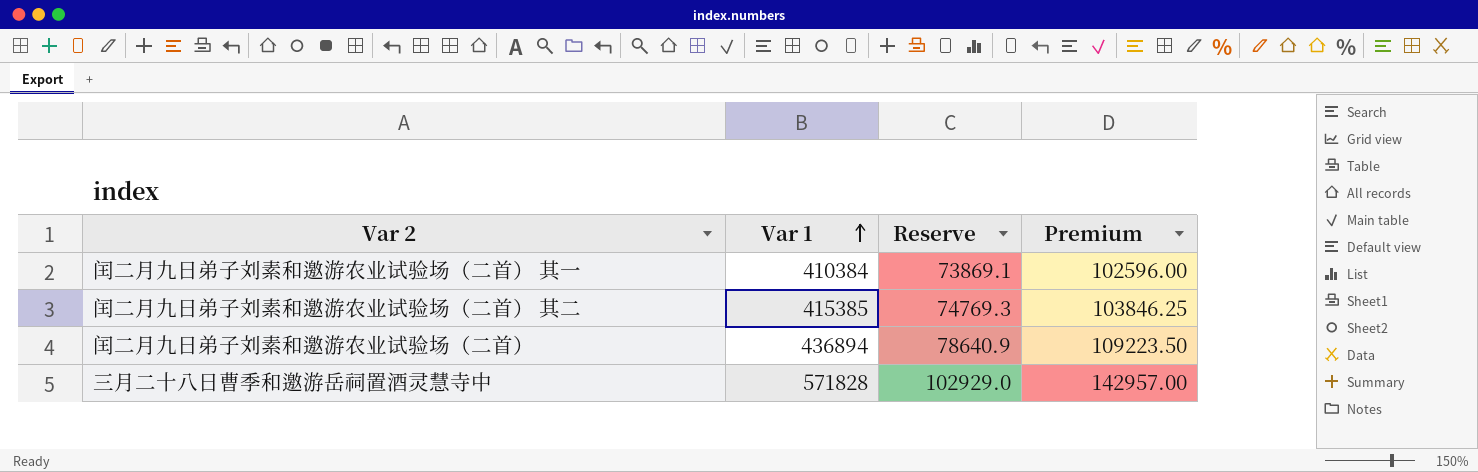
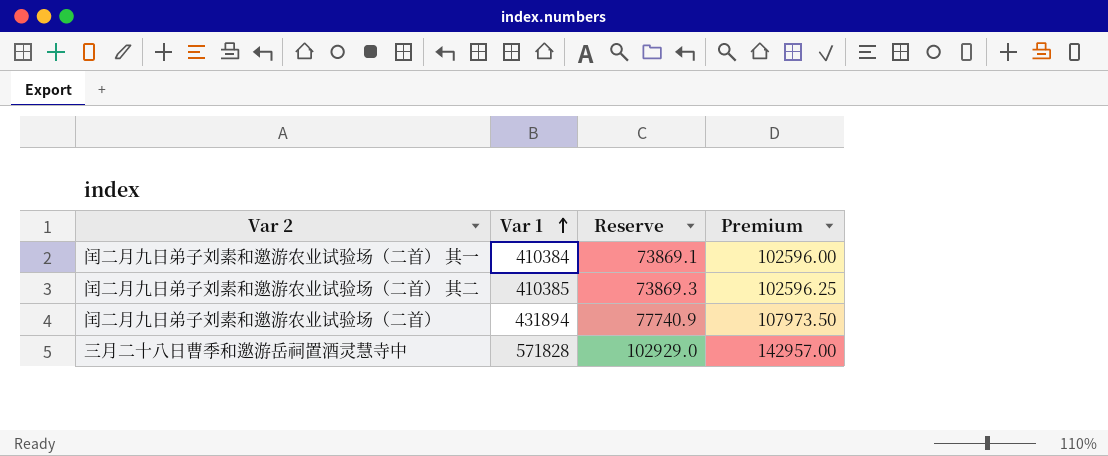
闰二月九日弟子刘素和邀游农业试验场（二首） 其二 | Var 1: 415385 -> 410385
闰二月九日弟子刘素和邀游农业试验场（二首） 其二 | Reserve: 74769.3 -> 73869.3
闰二月九日弟子刘素和邀游农业试验场（二首） 其二 | Premium: 103846.25 -> 102596.25
闰二月九日弟子刘素和邀游农业试验场（二首） | Var 1: 436894 -> 431894
闰二月九日弟子刘素和邀游农业试验场（二首） | Reserve: 78640.9 -> 77740.9
闰二月九日弟子刘素和邀游农业试验场（二首） | Premium: 109223.50 -> 107973.50

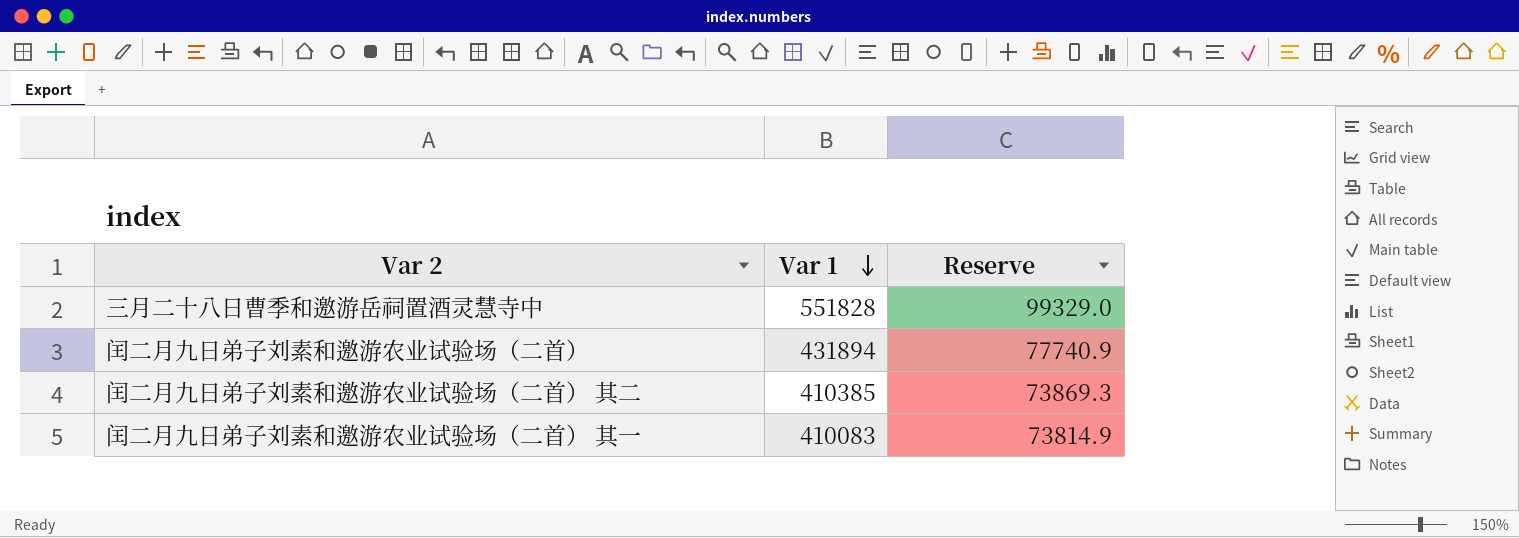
row order: Var 1 ascending -> Var 1 descending
column Premium | formula: [Var 1] * 0.25 -> none
三月二十八日曹季和邀游岳祠置酒灵慧寺中 | Var 1: 571828 -> 551828
三月二十八日曹季和邀游岳祠置酒灵慧寺中 | Reserve: 102929.0 -> 99329.0
闰二月九日弟子刘素和邀游农业试验场（二首） 其一 | Var 1: 410384 -> 410083
闰二月九日弟子刘素和邀游农业试验场（二首） 其一 | Reserve: 73869.1 -> 73814.9

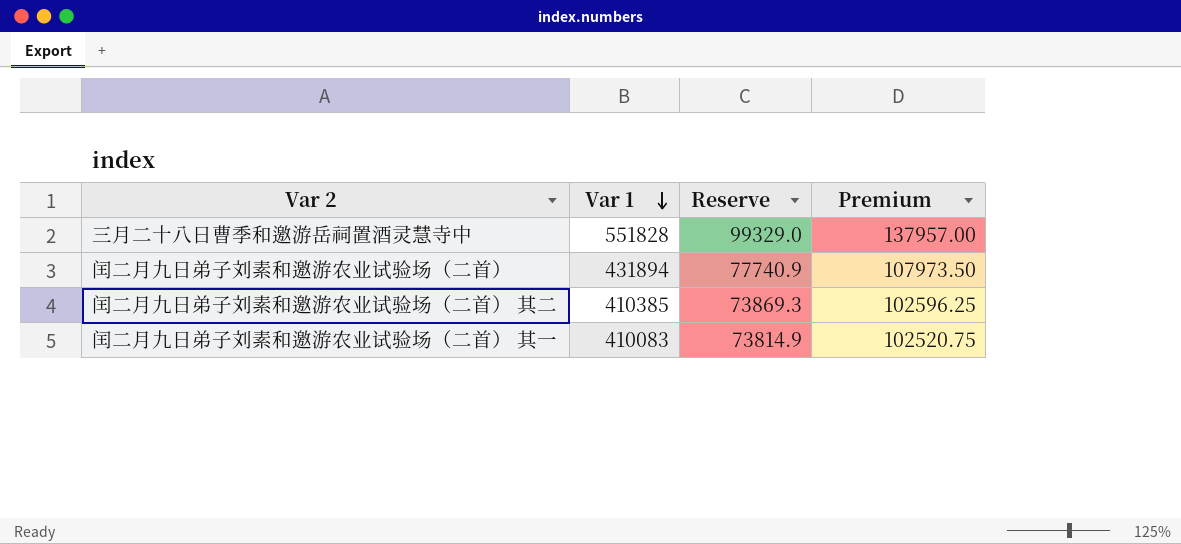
column Premium | formula: none -> [Var 1] * 0.25

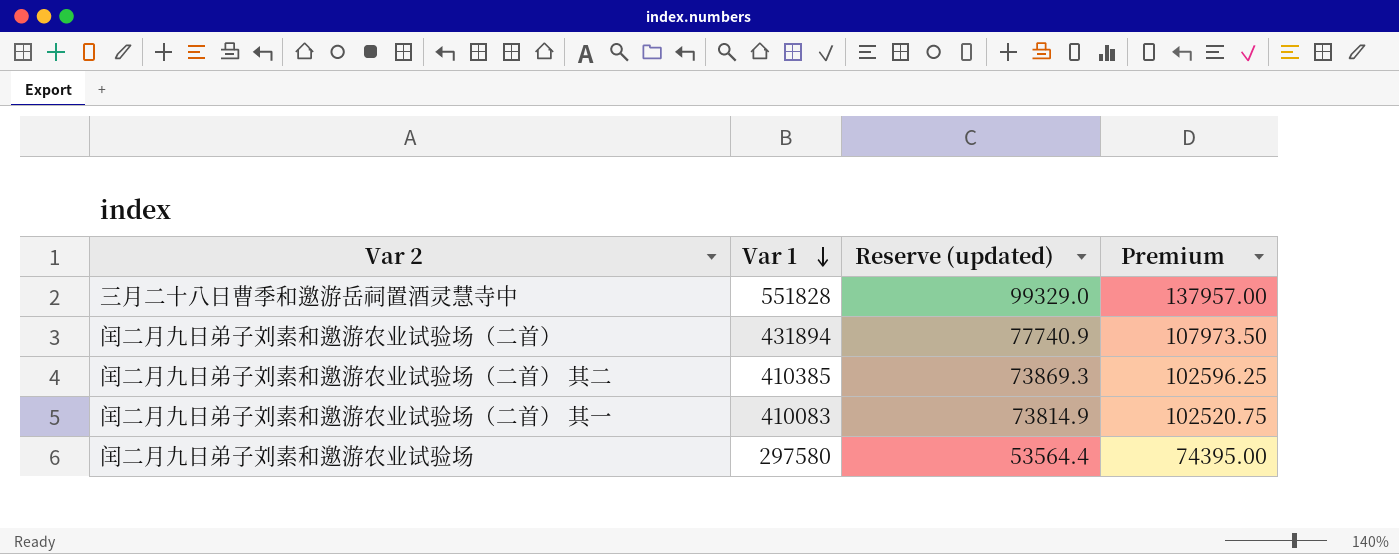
column name: Reserve -> Reserve (updated)
row 闰二月九日弟子刘素和邀游农业试验场: none -> 297580 | 53564.4 | 74395.00

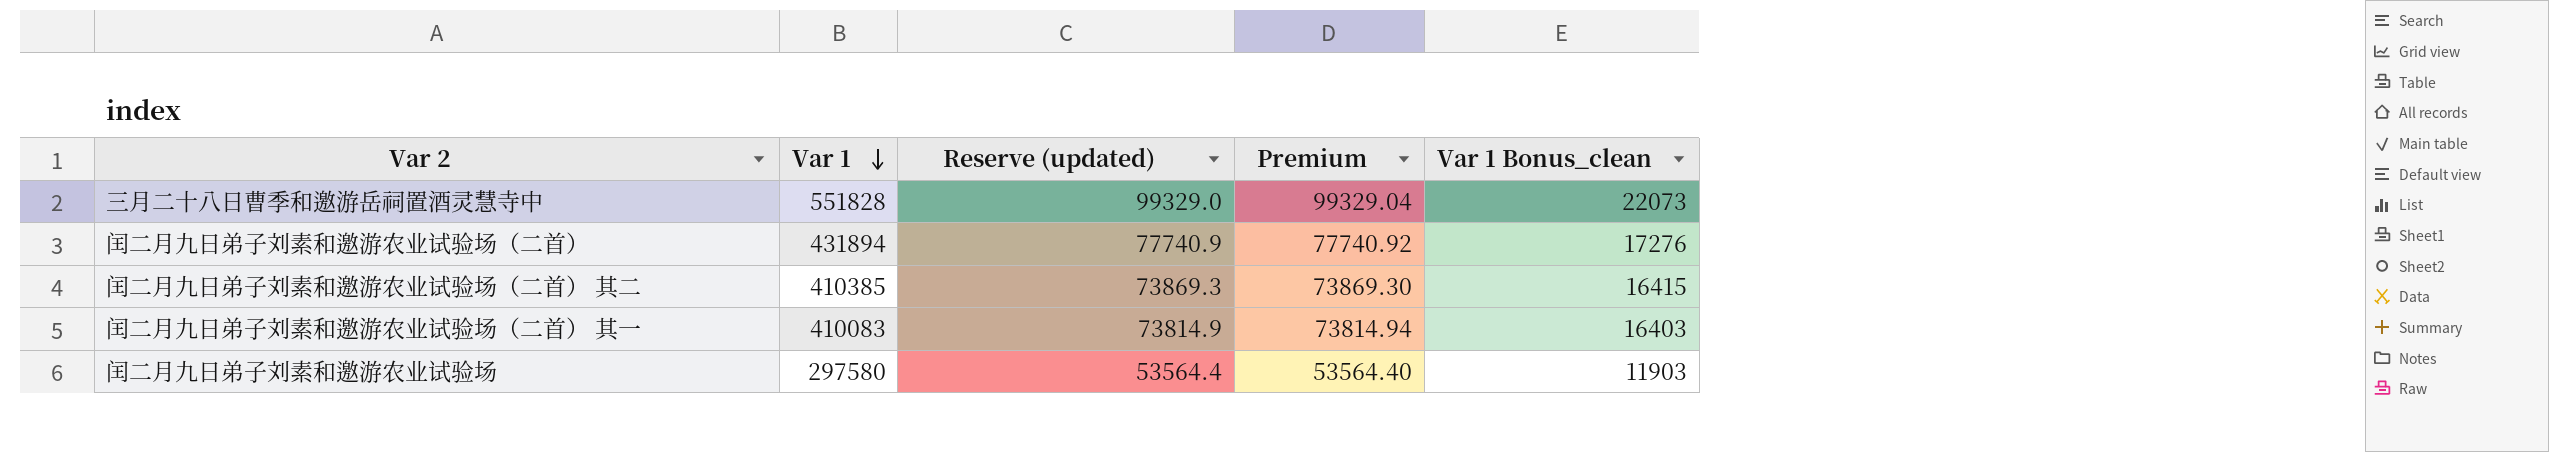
column Premium | formula: [Var 1] * 0.25 -> [Var 1] * 0.18
column Var 1 Bonus_clean | formula: none -> [Var 1] * 0.04

